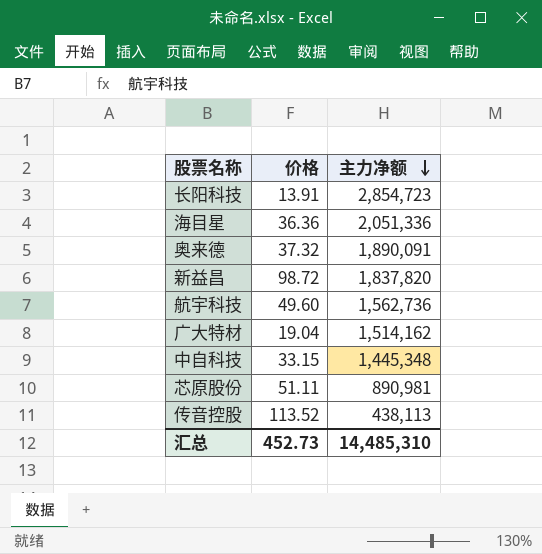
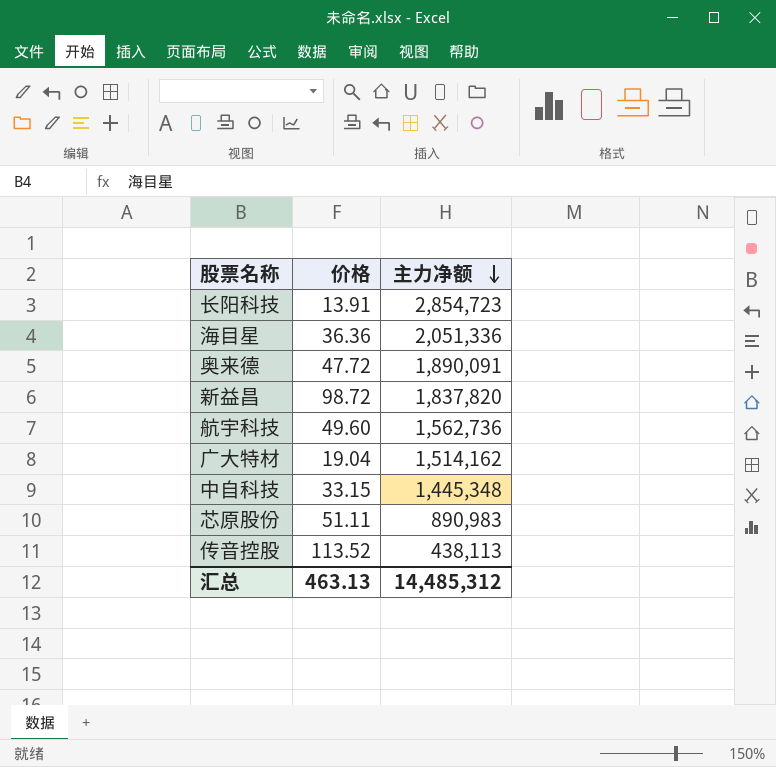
奥来德 | 价格: 37.32 -> 47.72
芯原股份 | 主力净额: 890,981 -> 890,983
汇总 | 价格: 452.73 -> 463.13
汇总 | 主力净额: 14,485,310 -> 14,485,312

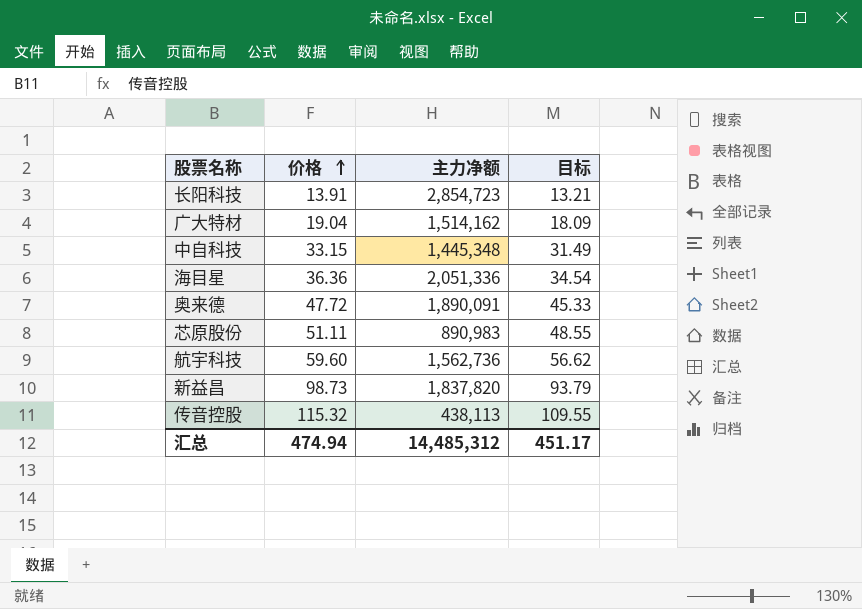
row order: 主力净额 descending -> 价格 ascending
column 目标 | formula: none -> [价格] * 0.95
航宇科技 | 价格: 49.60 -> 59.60
新益昌 | 价格: 98.72 -> 98.73
传音控股 | 价格: 113.52 -> 115.32
汇总 | 价格: 463.13 -> 474.94

